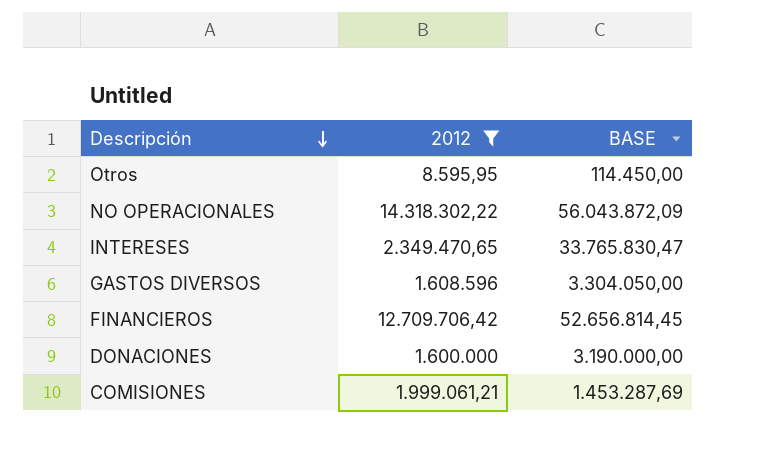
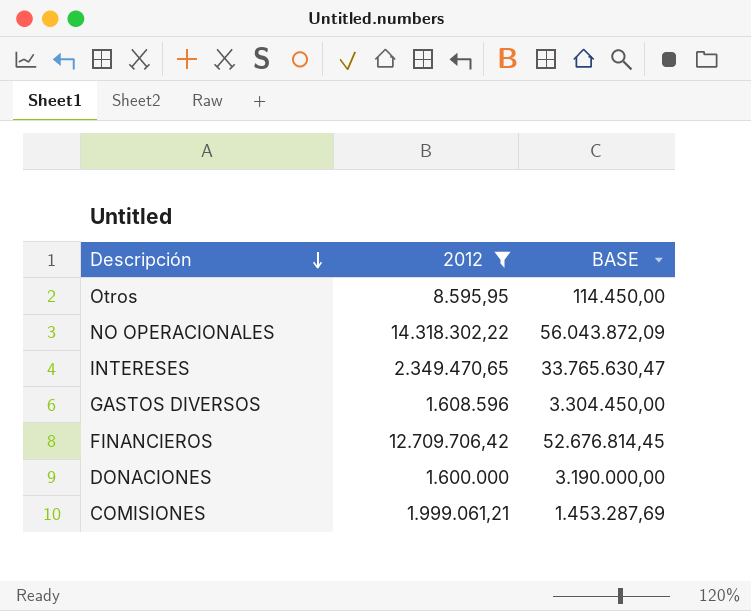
INTERESES | BASE: 33.765.830,47 -> 33.765.630,47
GASTOS DIVERSOS | BASE: 3.304.050,00 -> 3.304.450,00
FINANCIEROS | BASE: 52.656.814,45 -> 52.676.814,45

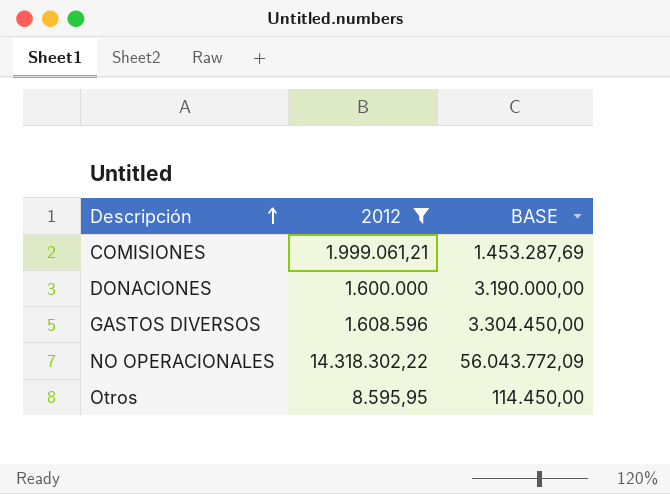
row order: Descripción descending -> Descripción ascending
row INTERESES: 2.349.470,65 | 33.765.630,47 -> none
row FINANCIEROS: 12.709.706,42 | 52.676.814,45 -> none
NO OPERACIONALES | BASE: 56.043.872,09 -> 56.043.772,09

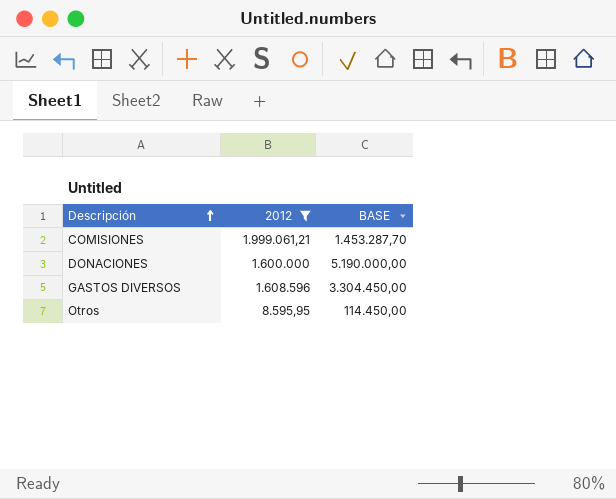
row NO OPERACIONALES: 14.318.302,22 | 56.043.772,09 -> none
COMISIONES | BASE: 1.453.287,69 -> 1.453.287,70
DONACIONES | BASE: 3.190.000,00 -> 5.190.000,00

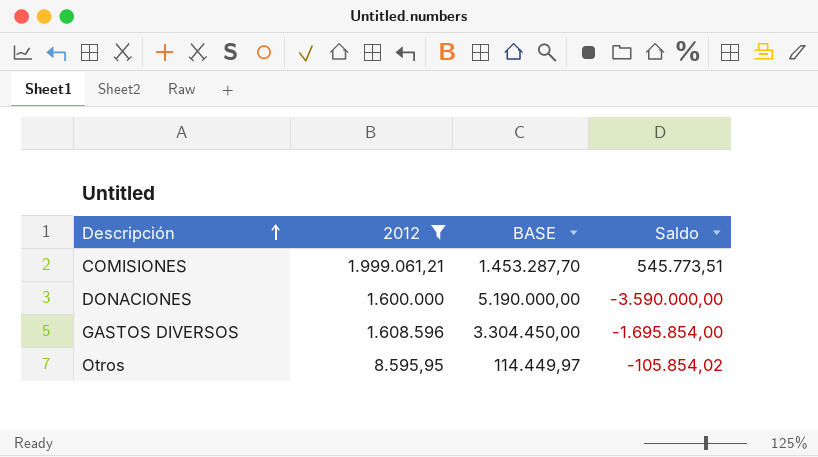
column Saldo | formula: none -> [2012] - [BASE]
Otros | BASE: 114.450,00 -> 114.449,97

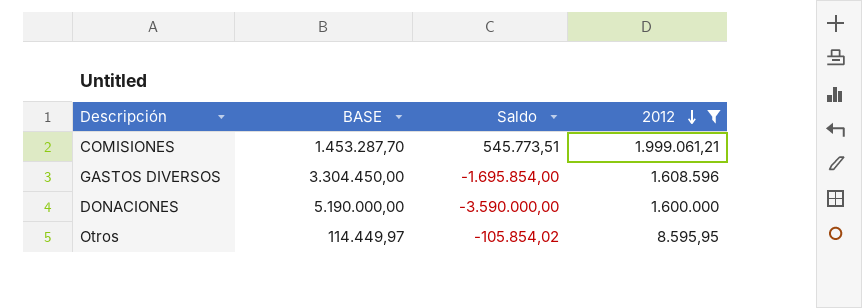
row order: Descripción ascending -> 2012 descending
column 2012 | position: 2 -> 4

